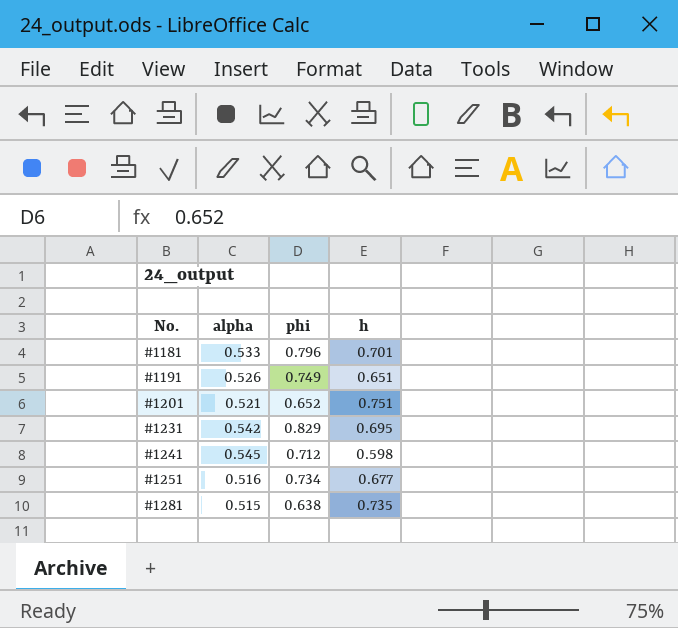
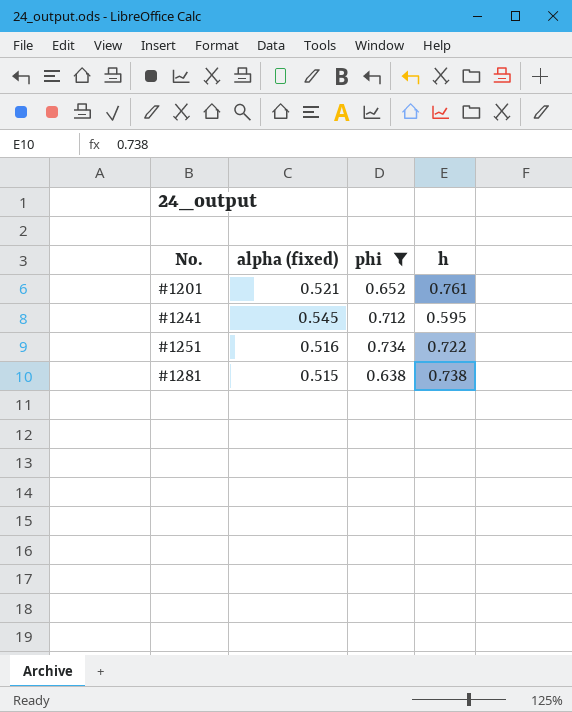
filter: none -> phi <= 0.734
column name: alpha -> alpha (fixed)
#1201 | h: 0.751 -> 0.761
#1241 | h: 0.598 -> 0.595
#1251 | h: 0.677 -> 0.722
#1281 | h: 0.735 -> 0.738

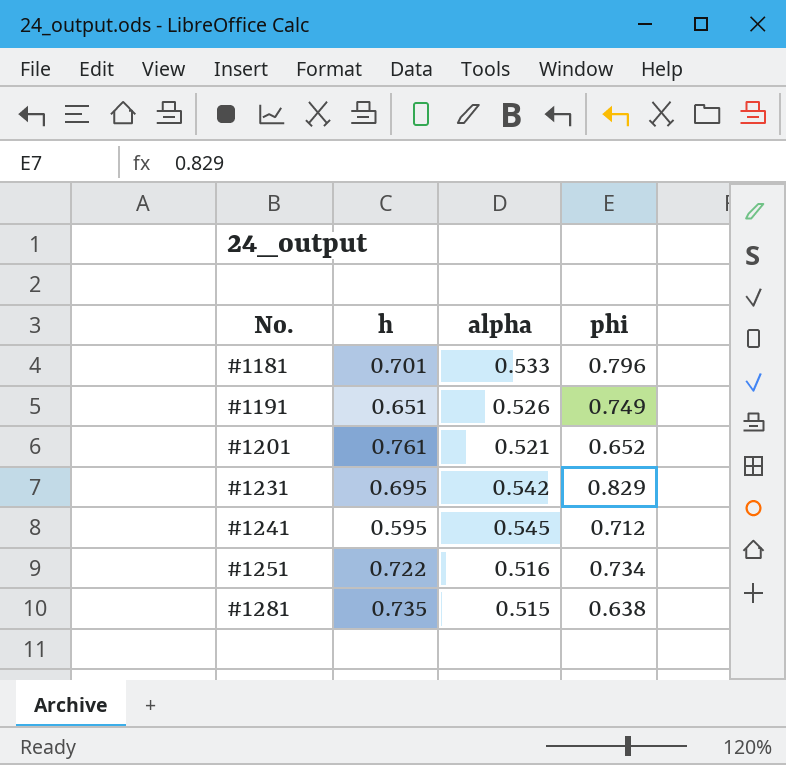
filter: phi <= 0.734 -> none
column h | position: 4 -> 2
column name: alpha (fixed) -> alpha
#1281 | h: 0.738 -> 0.735

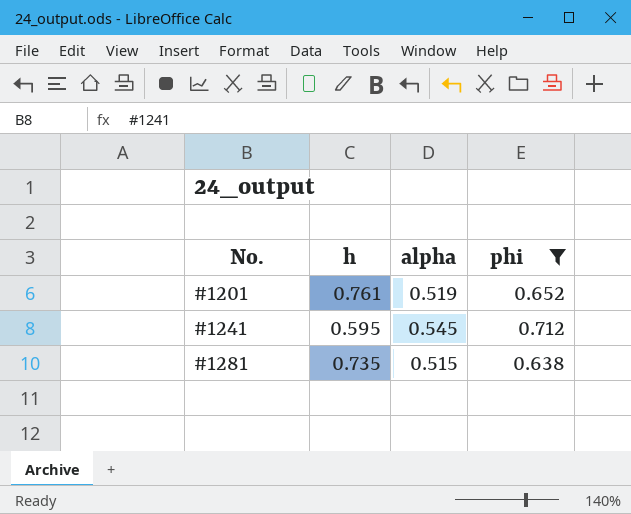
filter: none -> phi <= 0.712
#1201 | alpha: 0.521 -> 0.519

